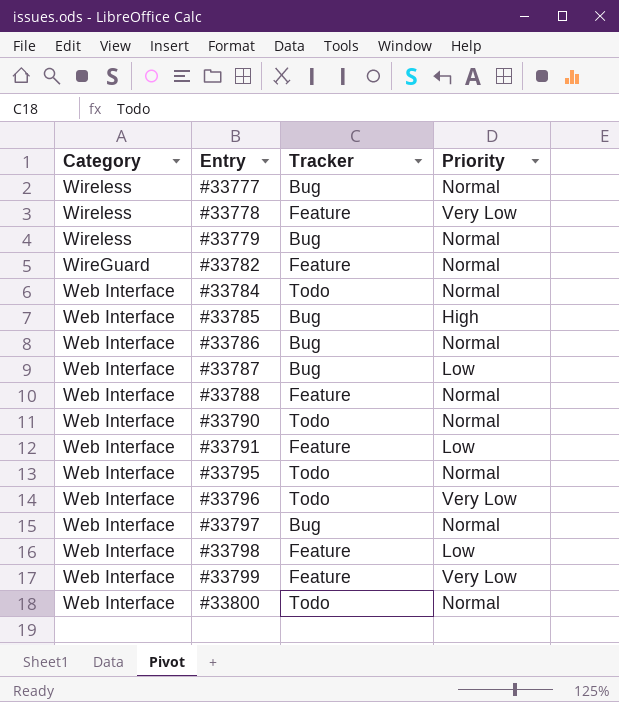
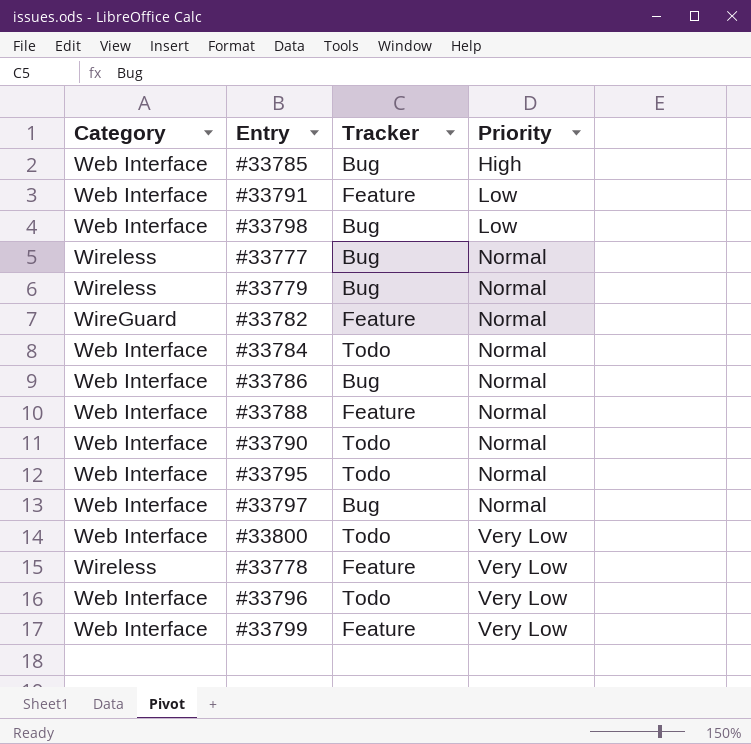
row order: Category descending -> Priority ascending
row #33787: Web Interface | Bug | Low -> none
#33798 | Tracker: Feature -> Bug
#33800 | Priority: Normal -> Very Low

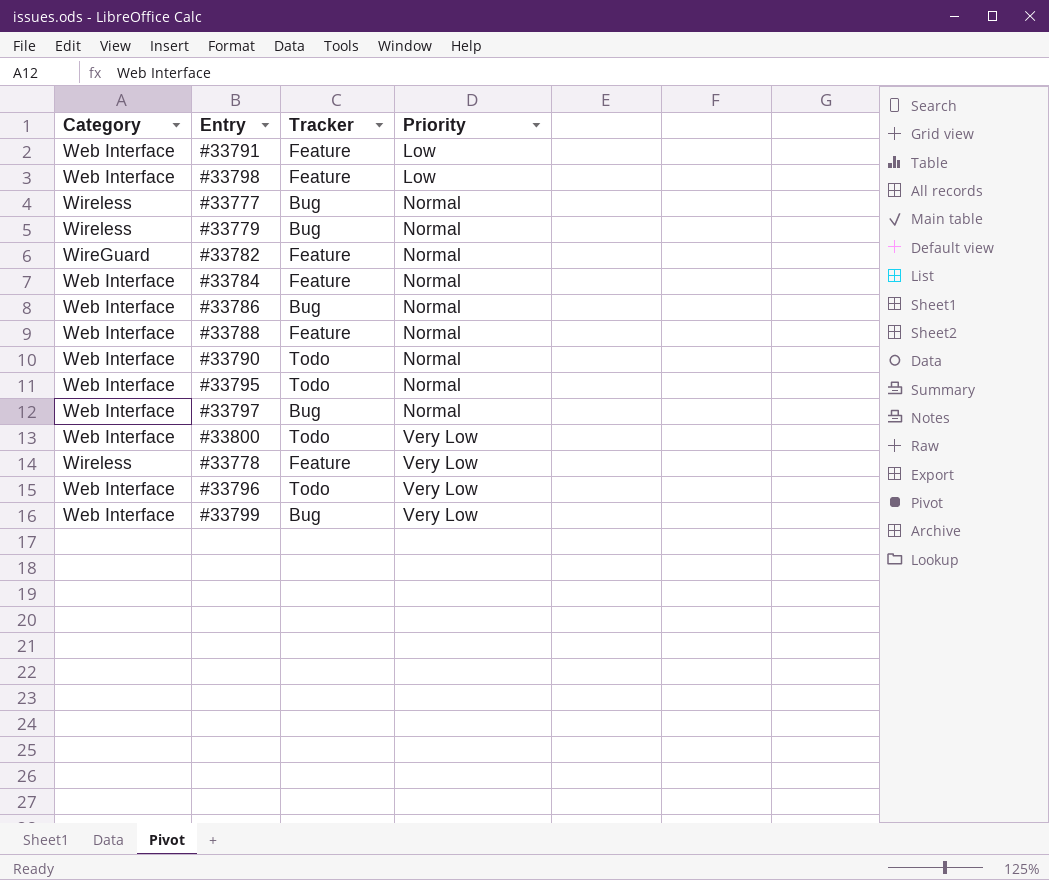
row #33785: Web Interface | Bug | High -> none
#33798 | Tracker: Bug -> Feature
#33784 | Tracker: Todo -> Feature
#33799 | Tracker: Feature -> Bug

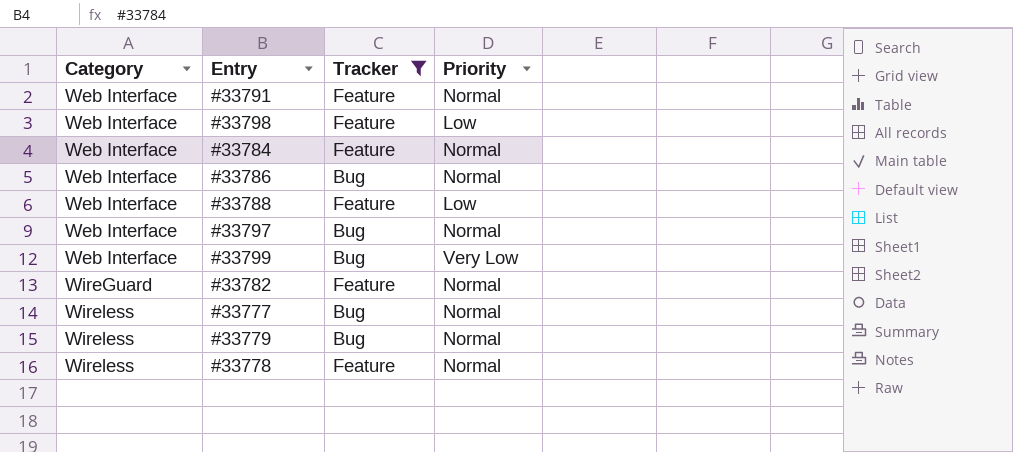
filter: none -> Tracker != Todo
row order: Priority ascending -> Category ascending
#33791 | Priority: Low -> Normal
#33788 | Priority: Normal -> Low
#33778 | Priority: Very Low -> Normal

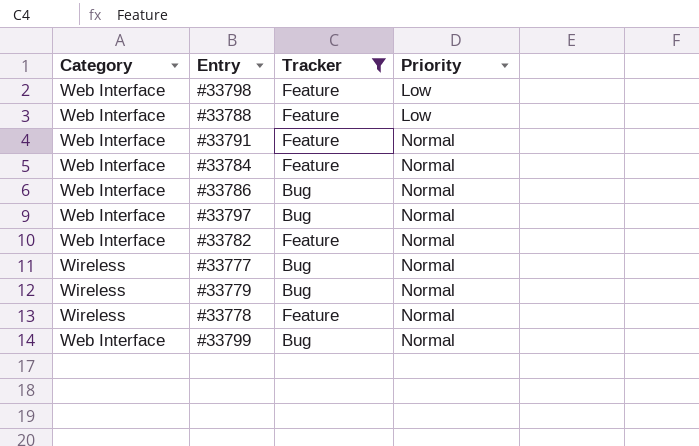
row order: Category ascending -> Priority ascending
#33782 | Category: WireGuard -> Web Interface
#33799 | Priority: Very Low -> Normal

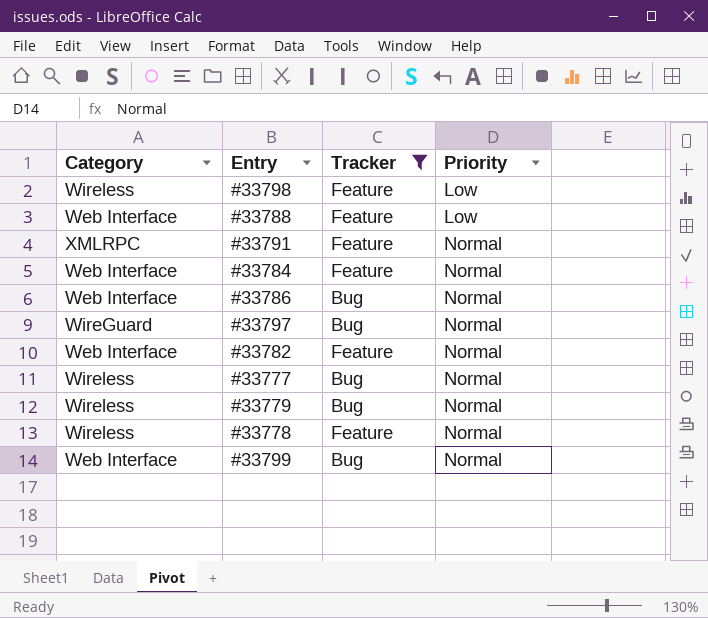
#33798 | Category: Web Interface -> Wireless
#33791 | Category: Web Interface -> XMLRPC
#33797 | Category: Web Interface -> WireGuard

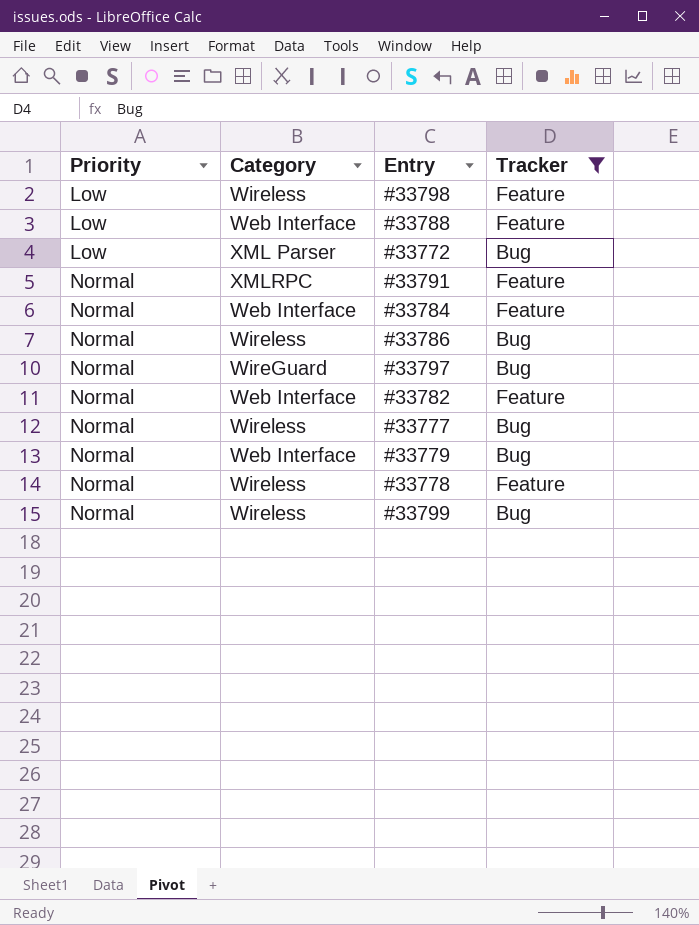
column Priority | position: 4 -> 1
row #33772: none -> Low | XML Parser | Bug
#33786 | Category: Web Interface -> Wireless
#33779 | Category: Wireless -> Web Interface
#33799 | Category: Web Interface -> Wireless

